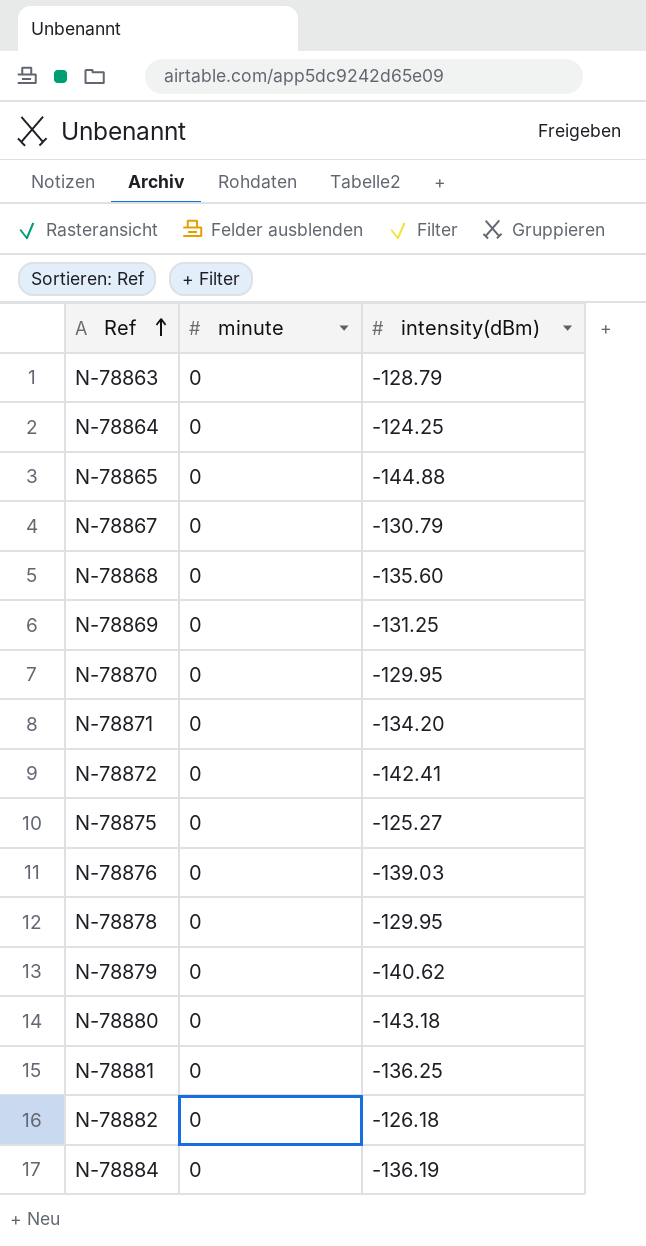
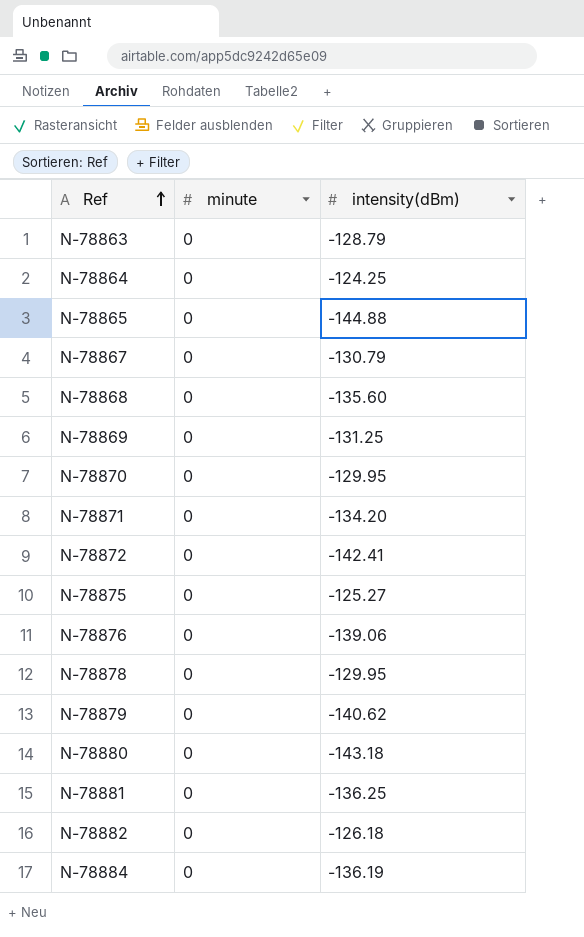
N-78876 | intensity(dBm): -139.03 -> -139.06

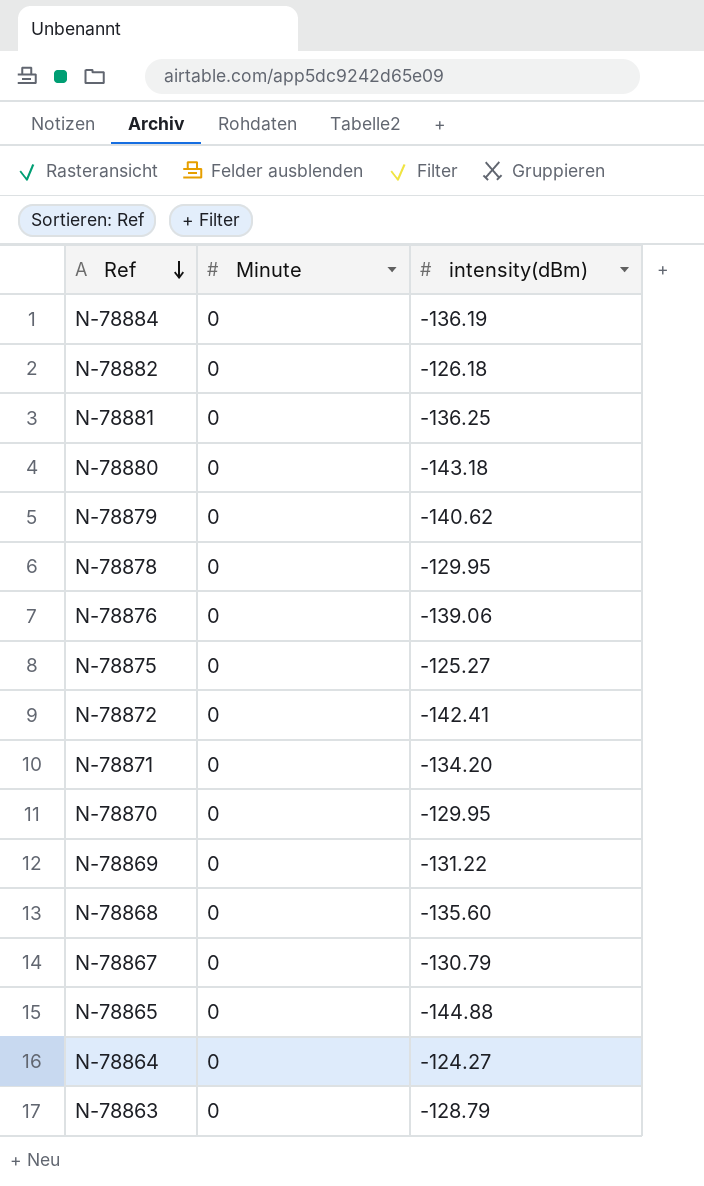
row order: Ref ascending -> Ref descending
column name: minute -> Minute
N-78869 | intensity(dBm): -131.25 -> -131.22
N-78864 | intensity(dBm): -124.25 -> -124.27

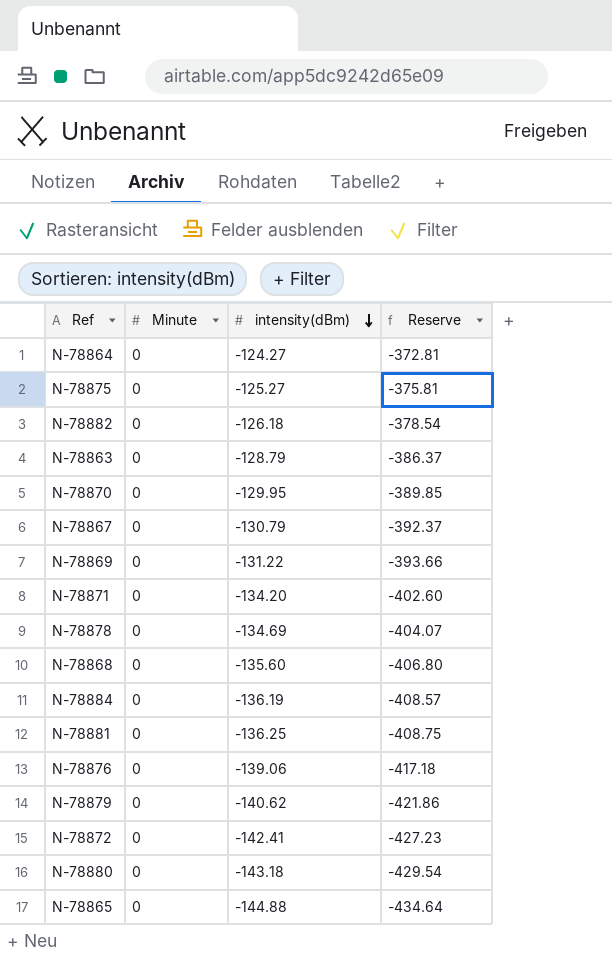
row order: Ref descending -> intensity(dBm) descending
column Reserve | formula: none -> [intensity(dBm)] * 3
N-78878 | intensity(dBm): -129.95 -> -134.69

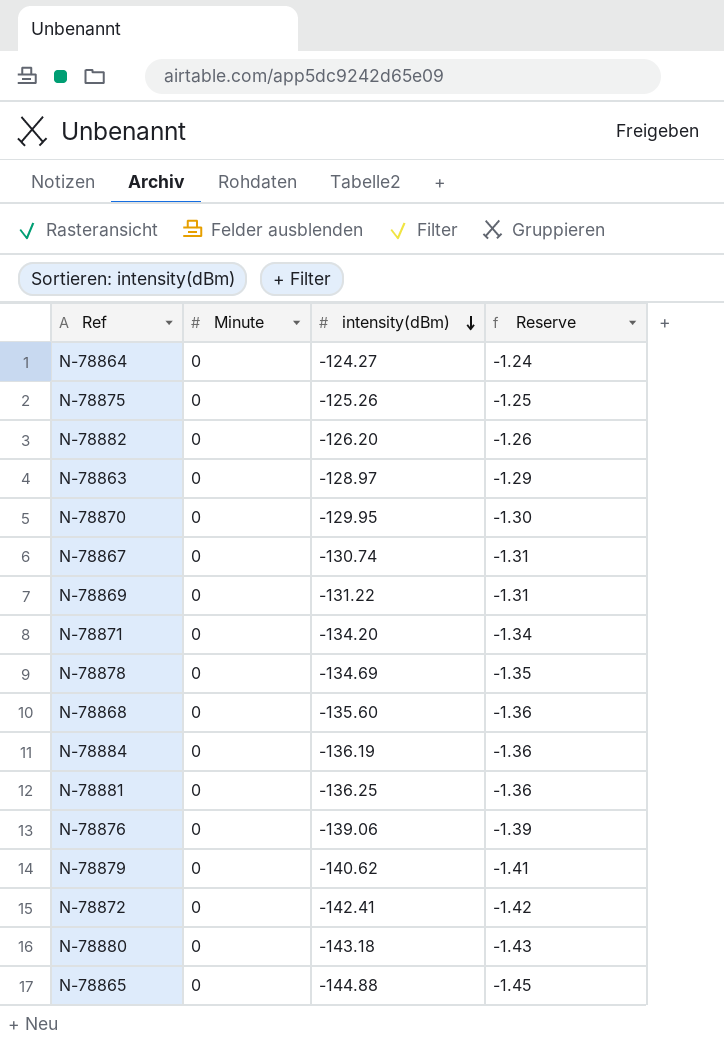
column Reserve | formula: [intensity(dBm)] * 3 -> [intensity(dBm)] * 0.01
N-78875 | intensity(dBm): -125.27 -> -125.26
N-78882 | intensity(dBm): -126.18 -> -126.20
N-78863 | intensity(dBm): -128.79 -> -128.97
N-78867 | intensity(dBm): -130.79 -> -130.74

